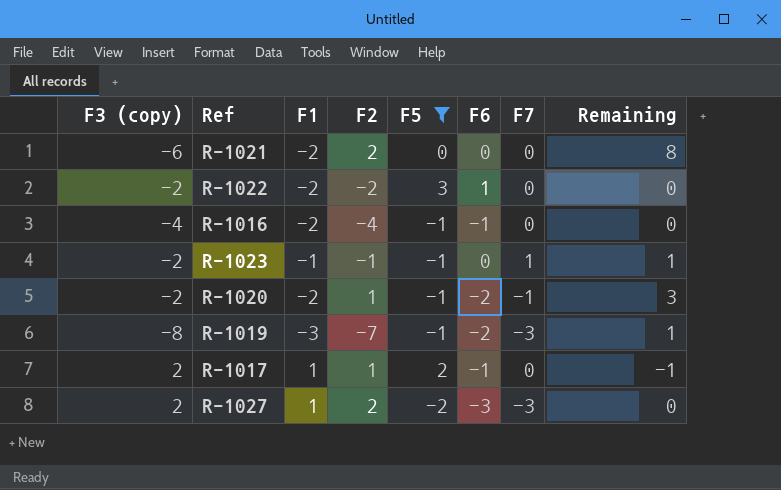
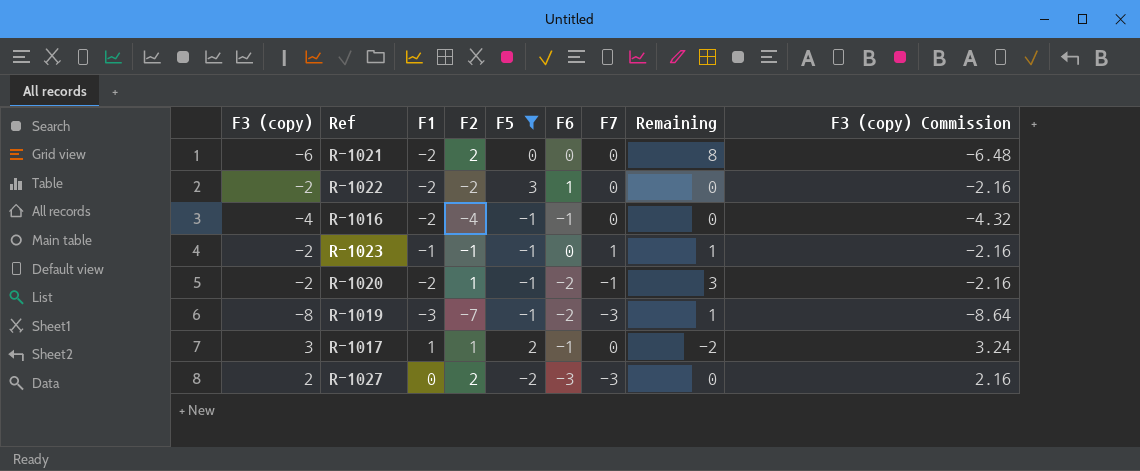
column F3 (copy) Commission | formula: none -> [F3 (copy)] * 1.08
R-1017 | F3 (copy): 2 -> 3
R-1017 | Remaining: -1 -> -2
R-1027 | F1: 1 -> 0

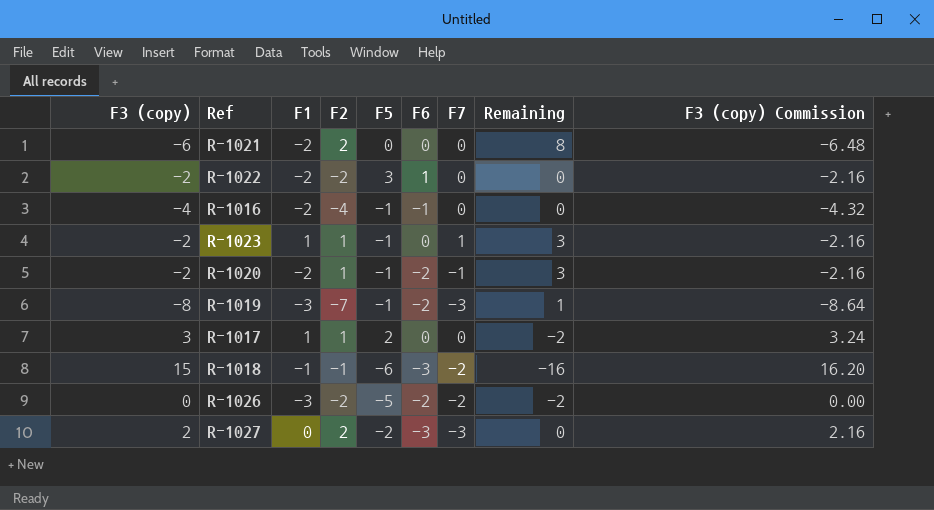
filter: F5 >= -2 -> none
R-1023 | F1: -1 -> 1
R-1023 | F2: -1 -> 1
R-1023 | Remaining: 1 -> 3
R-1017 | F6: -1 -> 0

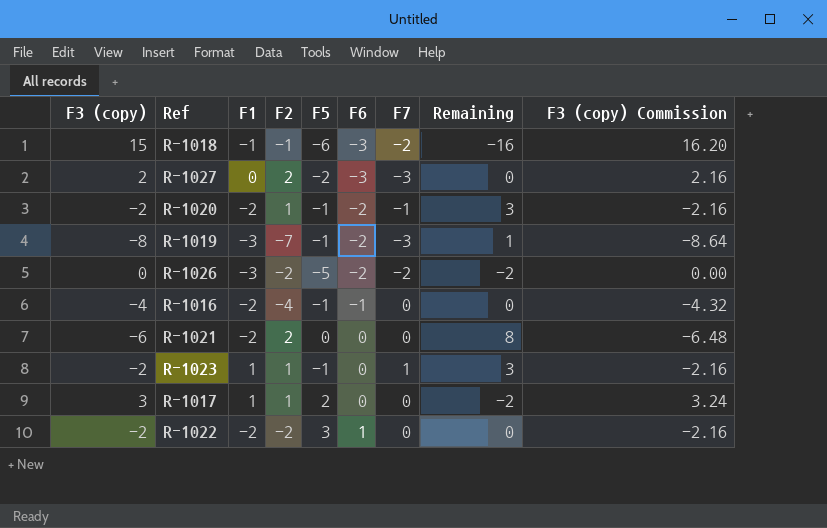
row order: none -> F6 ascending

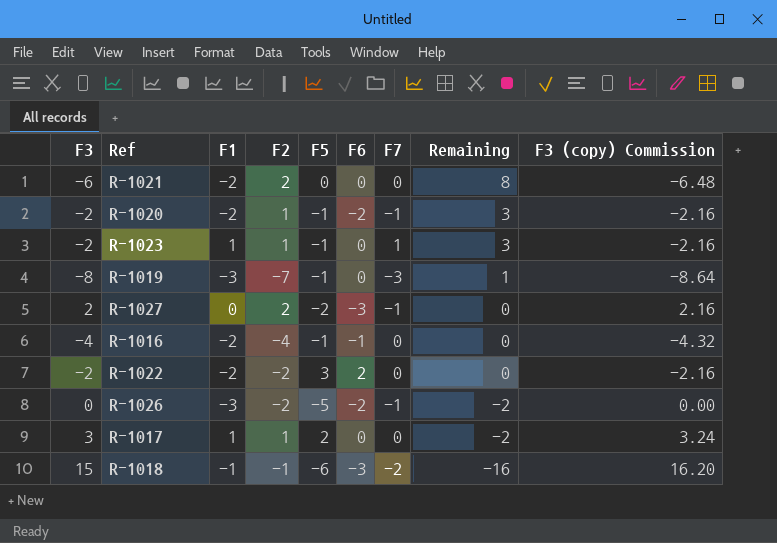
row order: F6 ascending -> Remaining descending
column name: F3 (copy) -> F3
R-1019 | F6: -2 -> 0
R-1027 | F7: -3 -> -1
R-1022 | F6: 1 -> 2
R-1026 | F7: -2 -> -1

